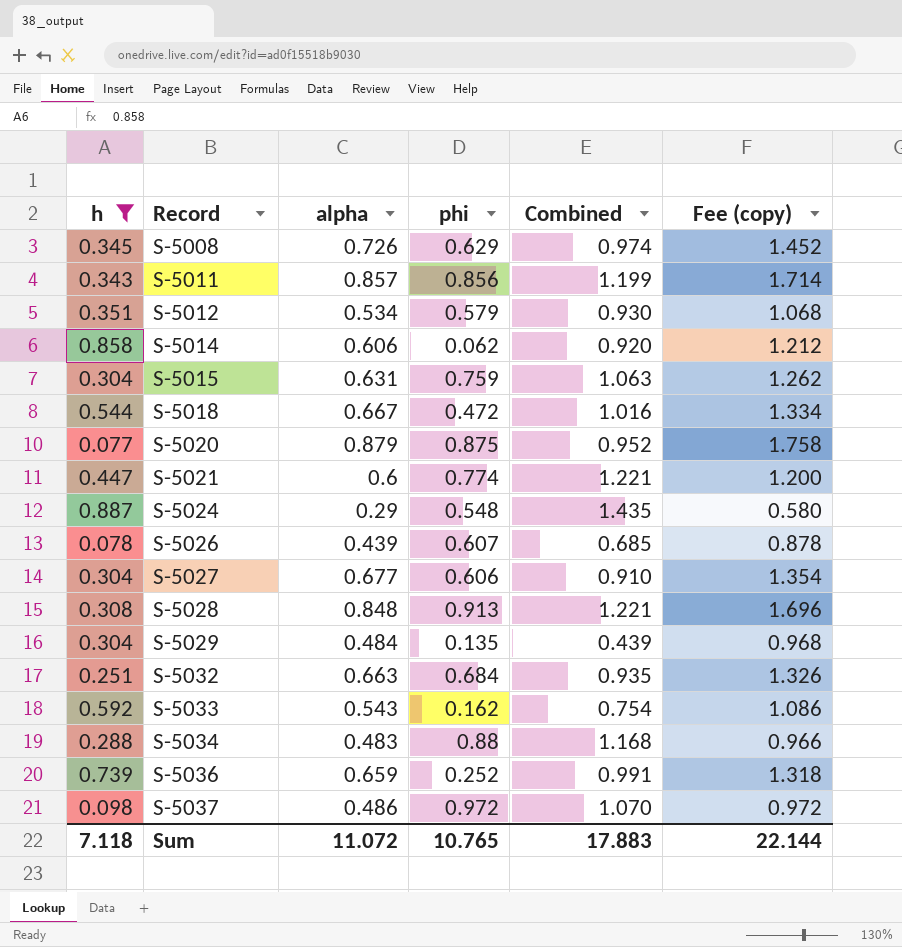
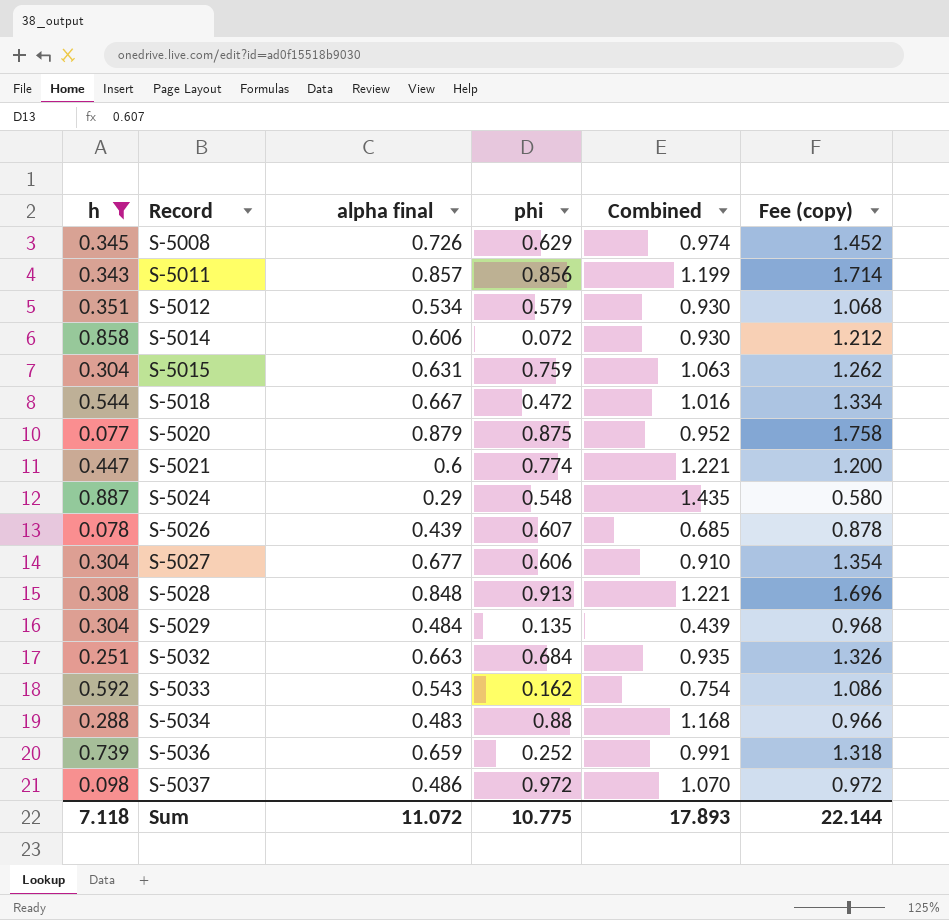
column name: alpha -> alpha final
S-5014 | phi: 0.062 -> 0.072
S-5014 | Combined: 0.920 -> 0.930
Sum | phi: 10.765 -> 10.775
Sum | Combined: 17.883 -> 17.893

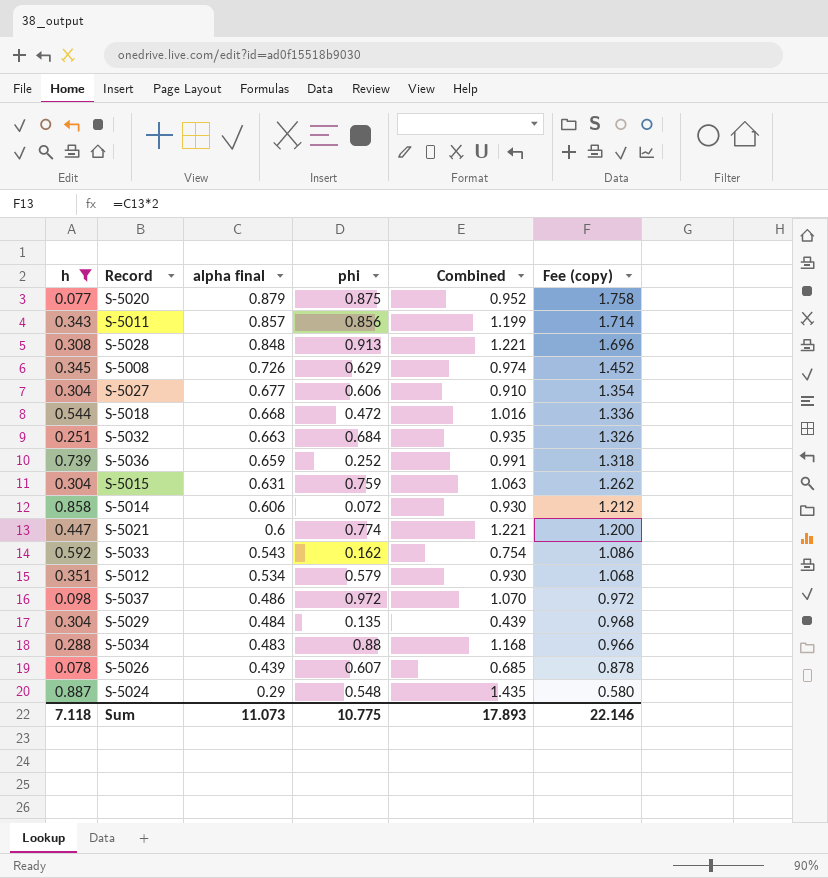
row order: Record ascending -> alpha final descending
S-5018 | alpha final: 0.667 -> 0.668
S-5018 | Fee (copy): 1.334 -> 1.336
Sum | alpha final: 11.072 -> 11.073
Sum | Fee (copy): 22.144 -> 22.146

